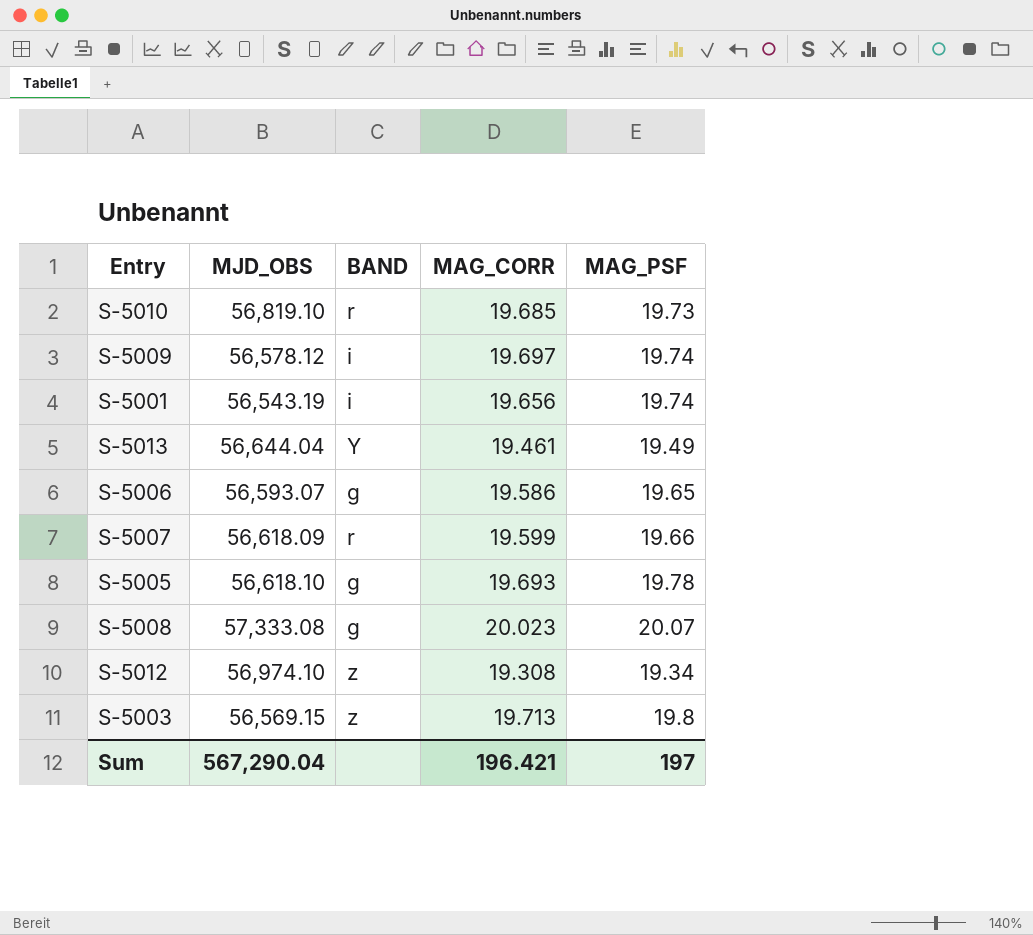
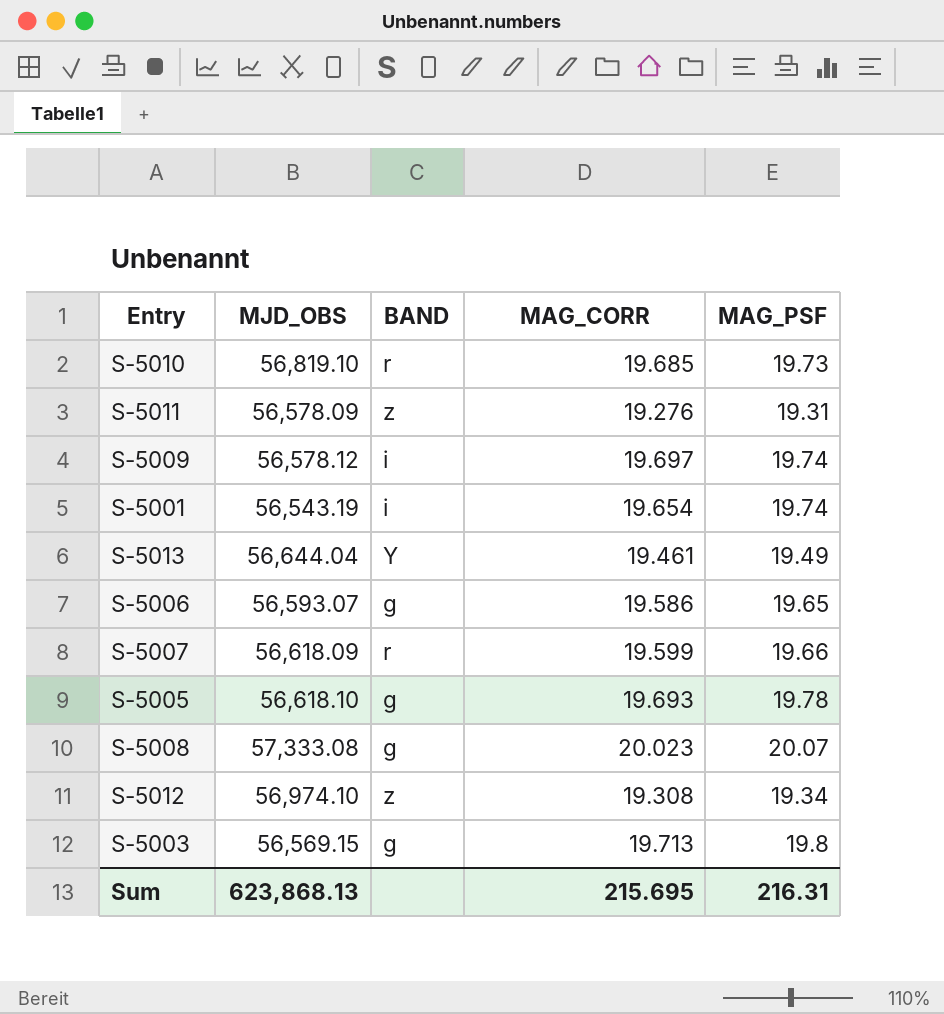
row S-5011: none -> 56,578.09 | z | 19.276 | 19.31
S-5001 | MAG_CORR: 19.656 -> 19.654
S-5003 | BAND: z -> g
Sum | MJD_OBS: 567,290.04 -> 623,868.13
Sum | MAG_CORR: 196.421 -> 215.695
Sum | MAG_PSF: 197 -> 216.31

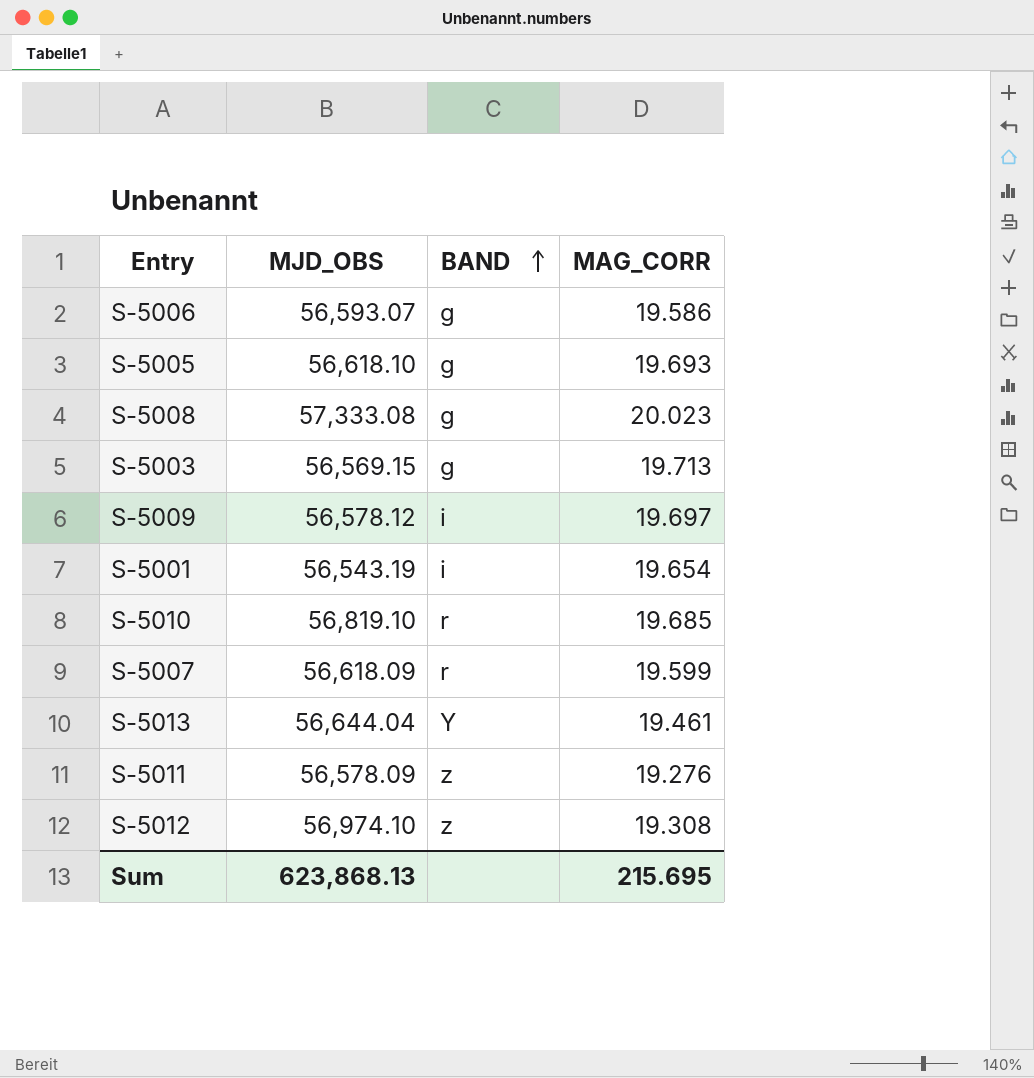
row order: none -> BAND ascending
column MAG_PSF | position: 5 -> none

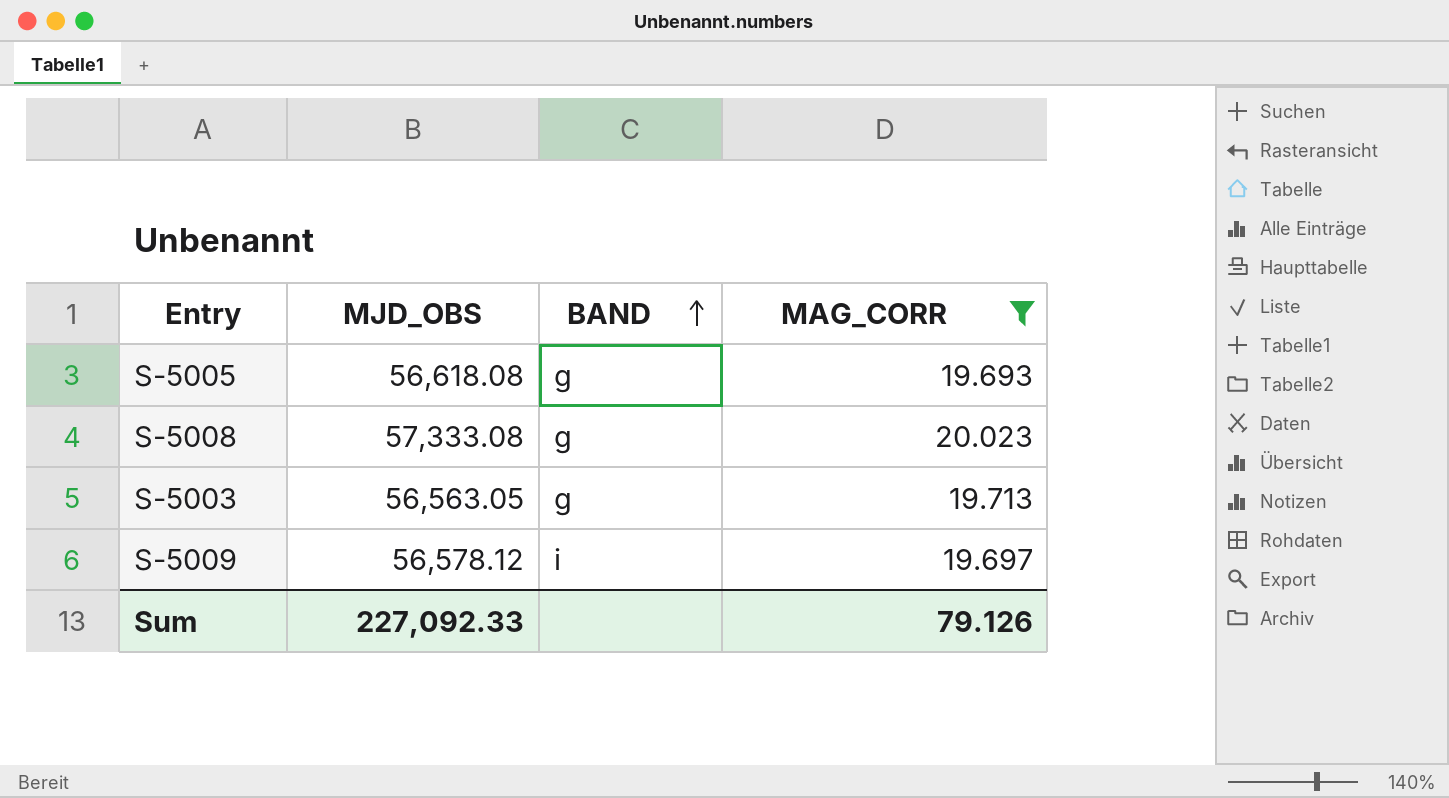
filter: none -> MAG_CORR >= 19.693
S-5005 | MJD_OBS: 56,618.10 -> 56,618.08
S-5003 | MJD_OBS: 56,569.15 -> 56,563.05
Sum | MJD_OBS: 623,868.13 -> 227,092.33
Sum | MAG_CORR: 215.695 -> 79.126

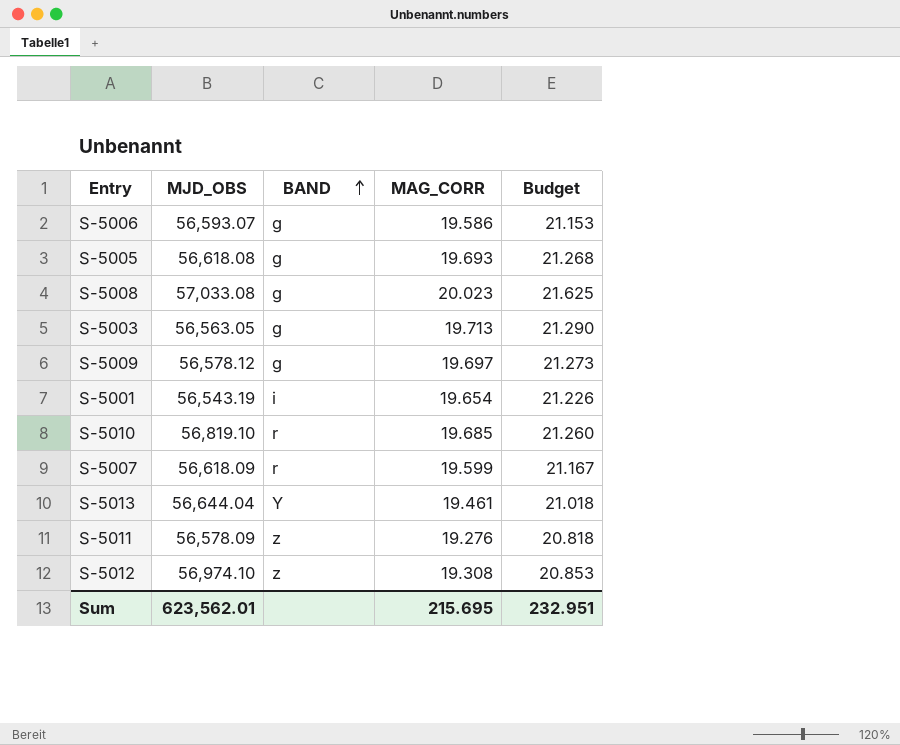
filter: MAG_CORR >= 19.693 -> none
column Budget | formula: none -> [MAG_CORR] * 1.08
S-5008 | MJD_OBS: 57,333.08 -> 57,033.08
S-5009 | BAND: i -> g
Sum | MJD_OBS: 227,092.33 -> 623,562.01
Sum | MAG_CORR: 79.126 -> 215.695

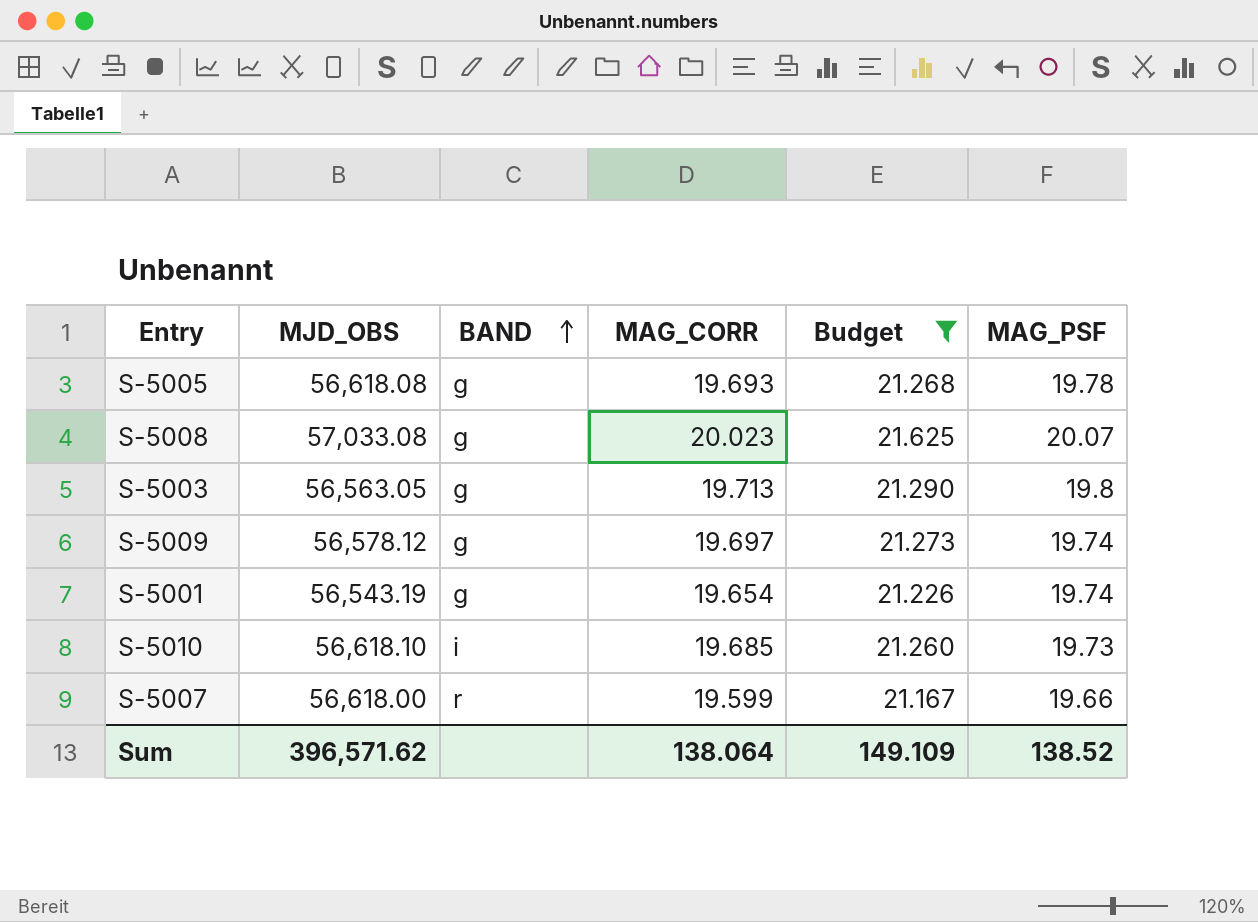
filter: none -> Budget >= 21.167
column MAG_PSF | position: none -> 6
S-5001 | BAND: i -> g
S-5010 | MJD_OBS: 56,819.10 -> 56,618.10
S-5010 | BAND: r -> i
S-5007 | MJD_OBS: 56,618.09 -> 56,618.00
Sum | MJD_OBS: 623,562.01 -> 396,571.62
Sum | MAG_CORR: 215.695 -> 138.064
Sum | Budget: 232.951 -> 149.109

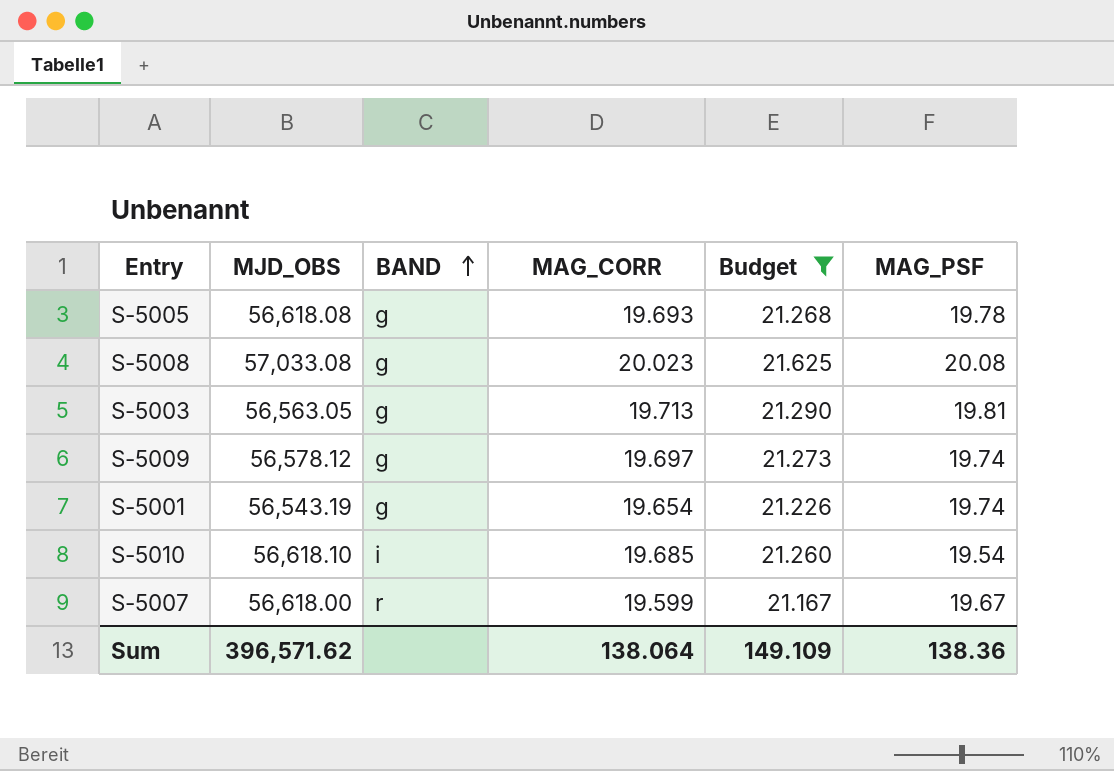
S-5008 | MAG_PSF: 20.07 -> 20.08
S-5003 | MAG_PSF: 19.8 -> 19.81
S-5010 | MAG_PSF: 19.73 -> 19.54
S-5007 | MAG_PSF: 19.66 -> 19.67
Sum | MAG_PSF: 138.52 -> 138.36

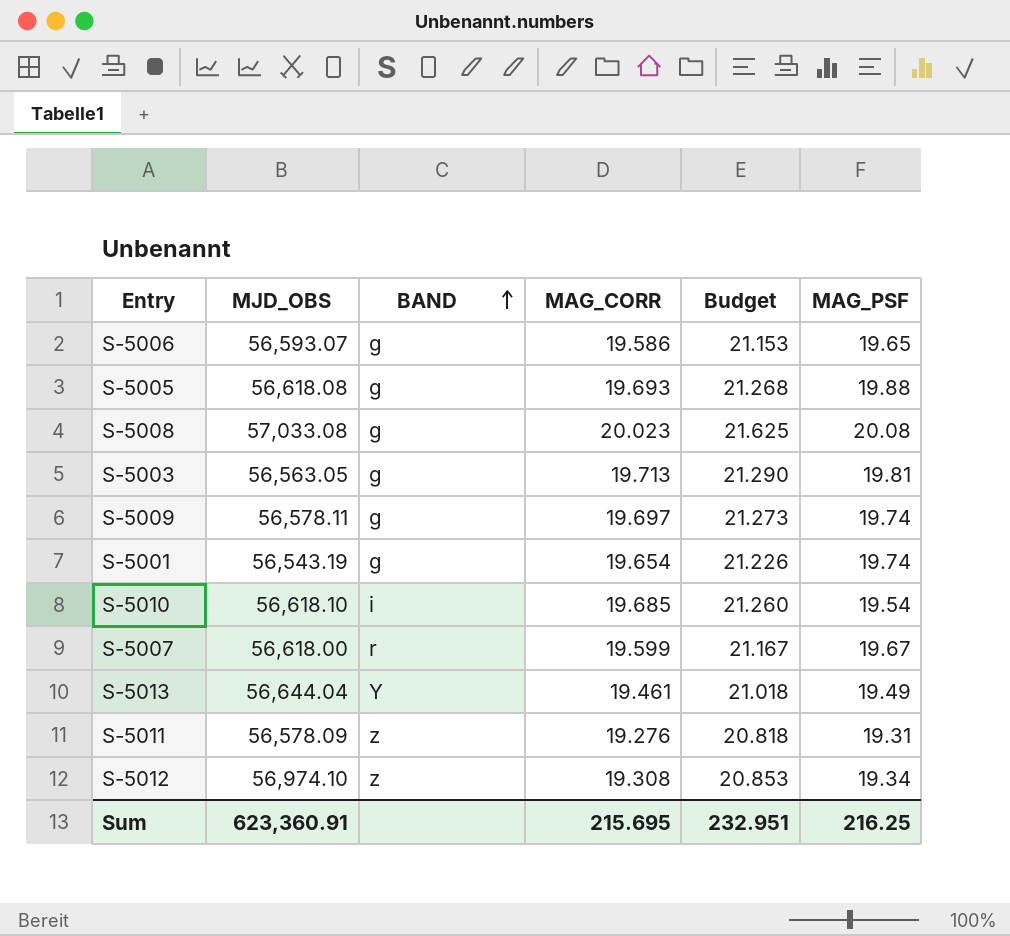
filter: Budget >= 21.167 -> none
S-5005 | MAG_PSF: 19.78 -> 19.88
S-5009 | MJD_OBS: 56,578.12 -> 56,578.11
Sum | MJD_OBS: 396,571.62 -> 623,360.91
Sum | MAG_CORR: 138.064 -> 215.695
Sum | Budget: 149.109 -> 232.951
Sum | MAG_PSF: 138.36 -> 216.25

